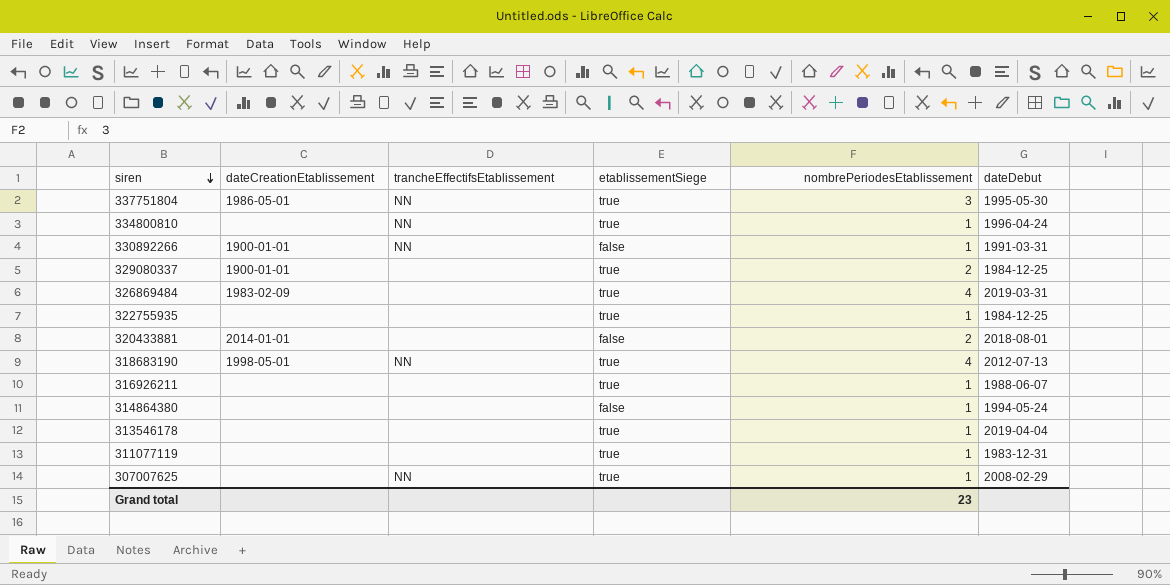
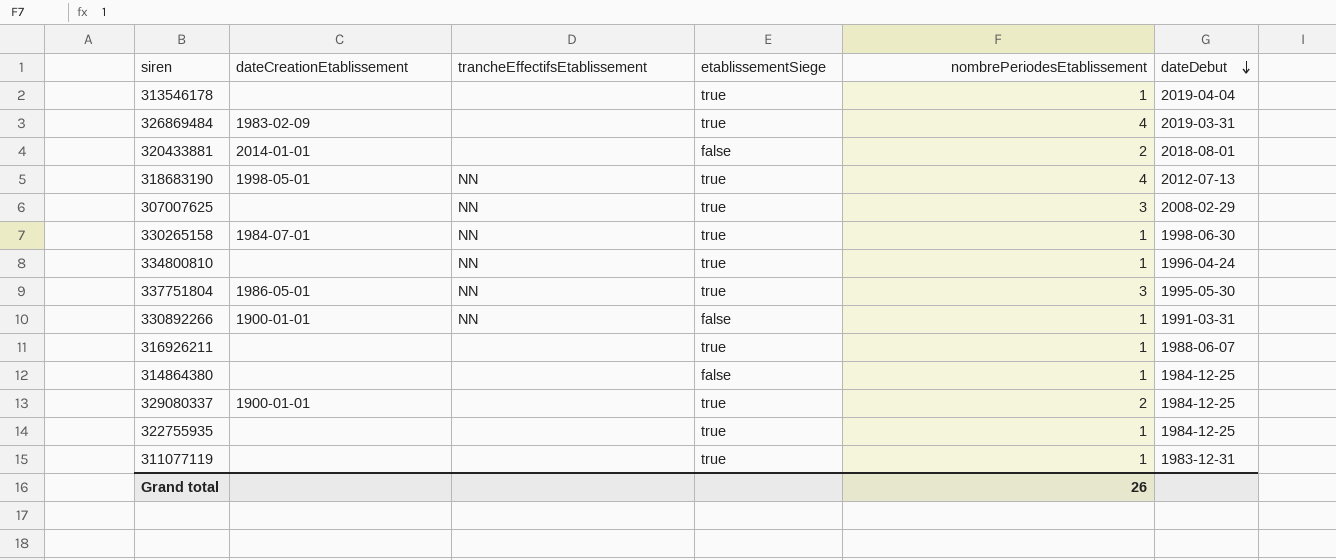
row order: siren descending -> dateDebut descending
307007625 | nombrePeriodesEtablissement: 1 -> 3
row 330265158: none -> 1984-07-01 | NN | true | 1 | 1998-06-30
314864380 | dateDebut: 1994-05-24 -> 1984-12-25
Grand total | nombrePeriodesEtablissement: 23 -> 26

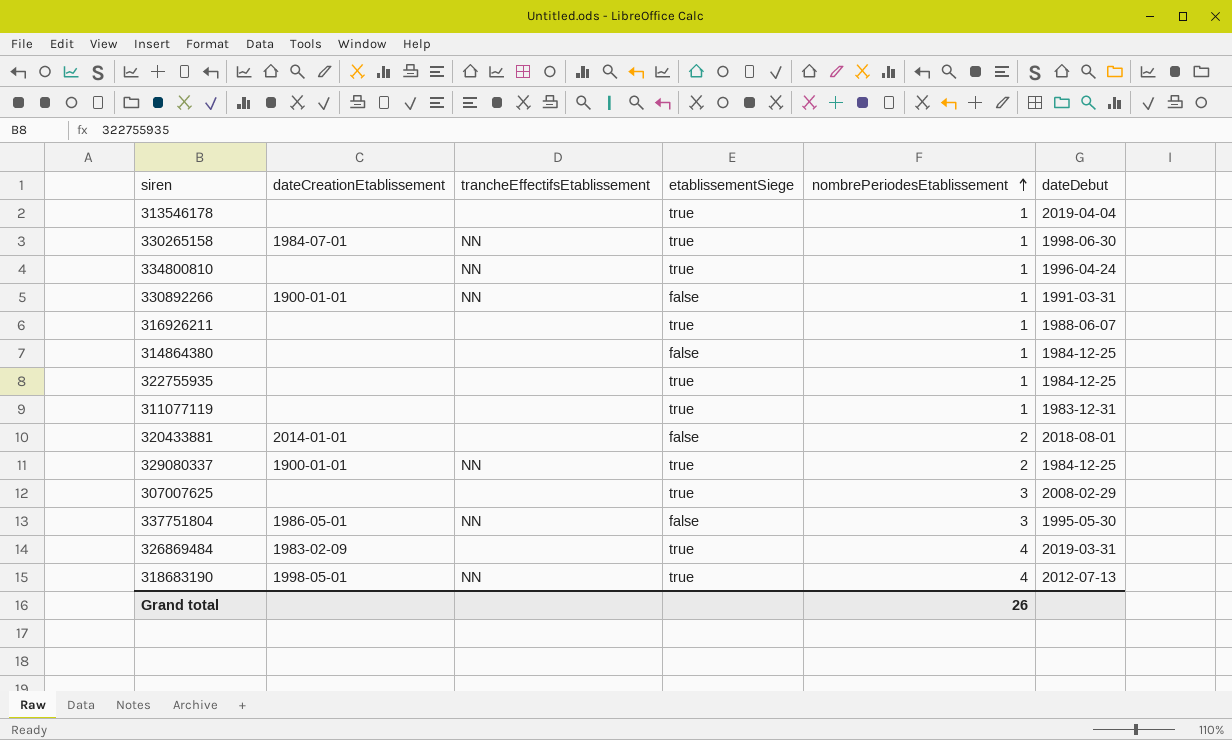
row order: dateDebut descending -> nombrePeriodesEtablissement ascending
329080337 | trancheEffectifsEtablissement: none -> NN
307007625 | trancheEffectifsEtablissement: NN -> none
337751804 | etablissementSiege: true -> false

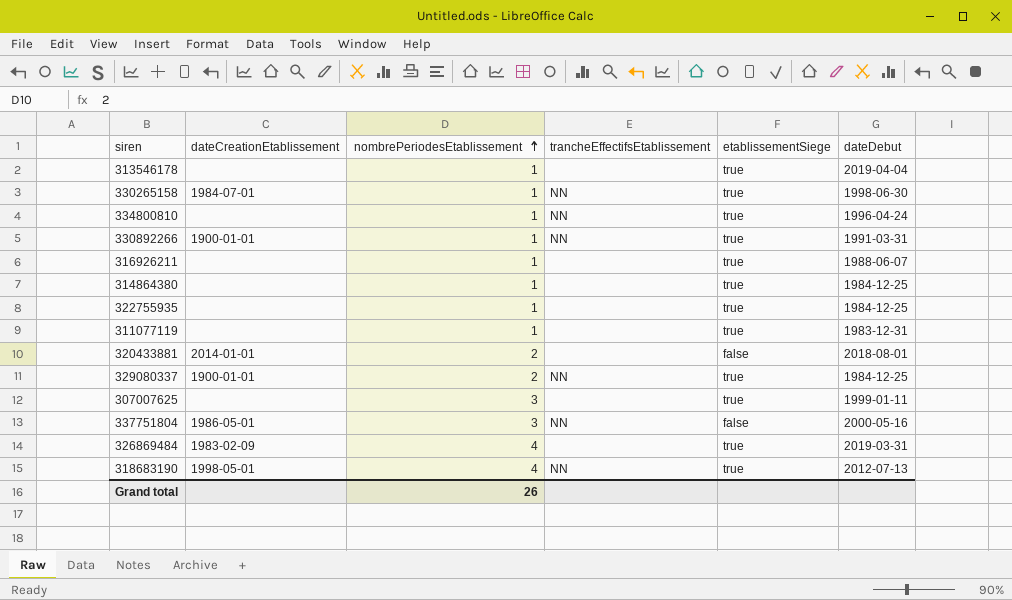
column nombrePeriodesEtablissement | position: 5 -> 3
330892266 | etablissementSiege: false -> true
314864380 | etablissementSiege: false -> true
307007625 | dateDebut: 2008-02-29 -> 1999-01-11
337751804 | dateDebut: 1995-05-30 -> 2000-05-16

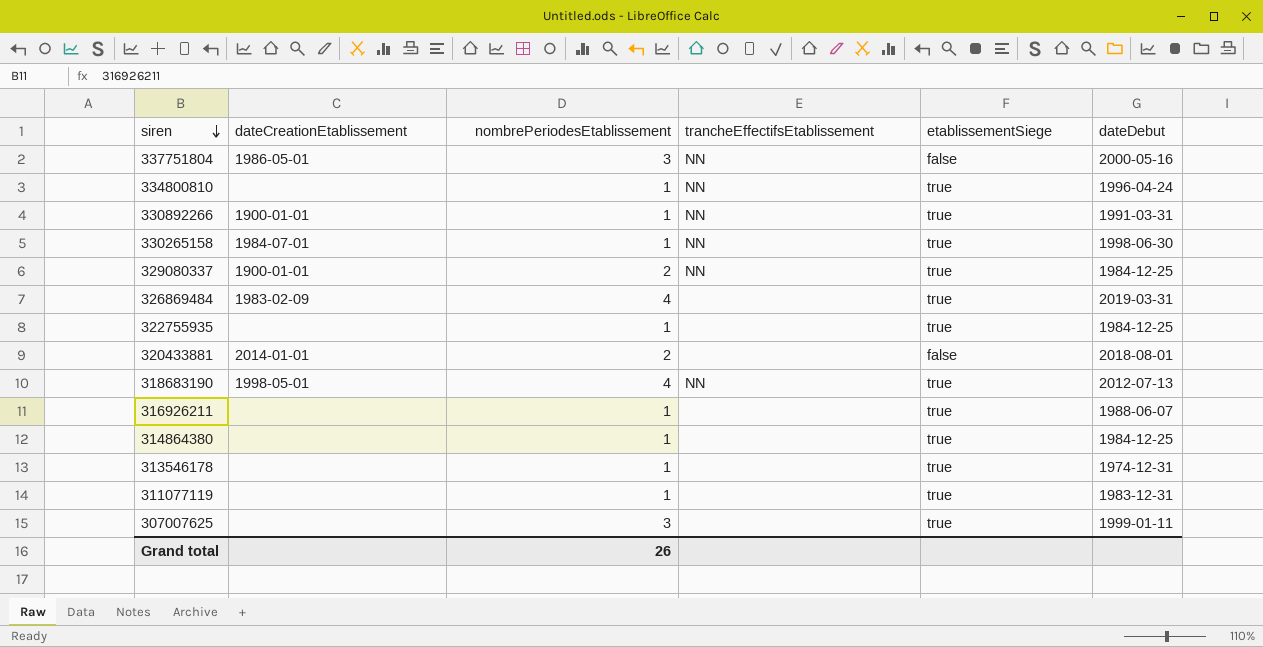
row order: nombrePeriodesEtablissement ascending -> siren descending
313546178 | dateDebut: 2019-04-04 -> 1974-12-31

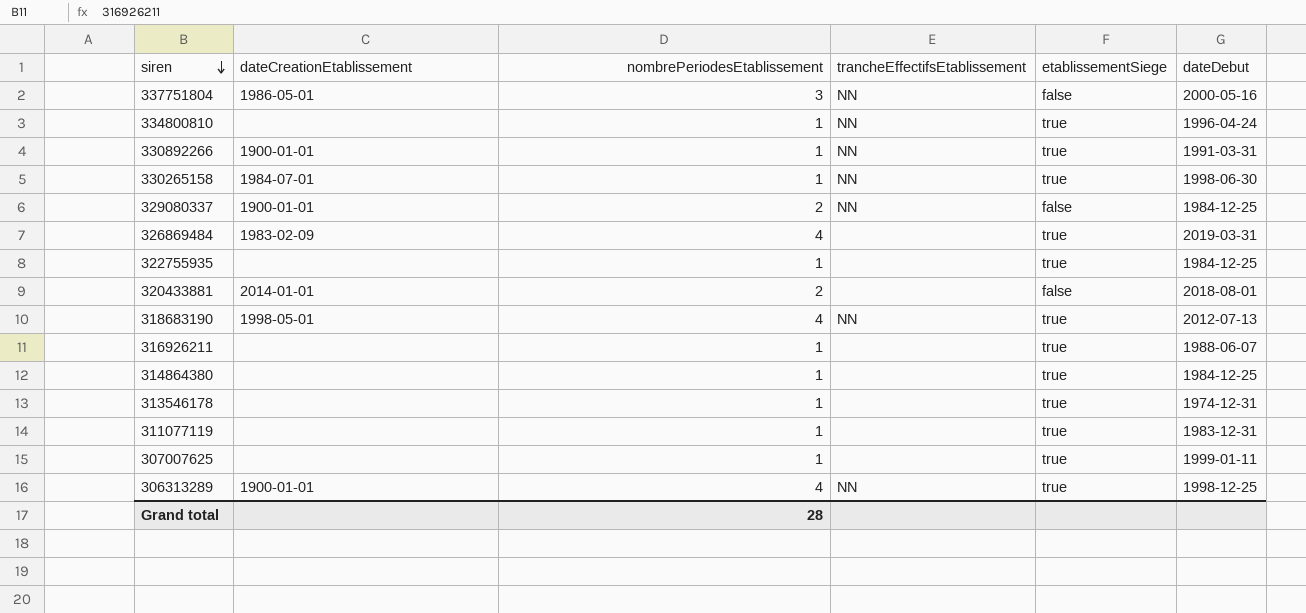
329080337 | etablissementSiege: true -> false
307007625 | nombrePeriodesEtablissement: 3 -> 1
row 306313289: none -> 1900-01-01 | 4 | NN | true | 1998-12-25
Grand total | nombrePeriodesEtablissement: 26 -> 28

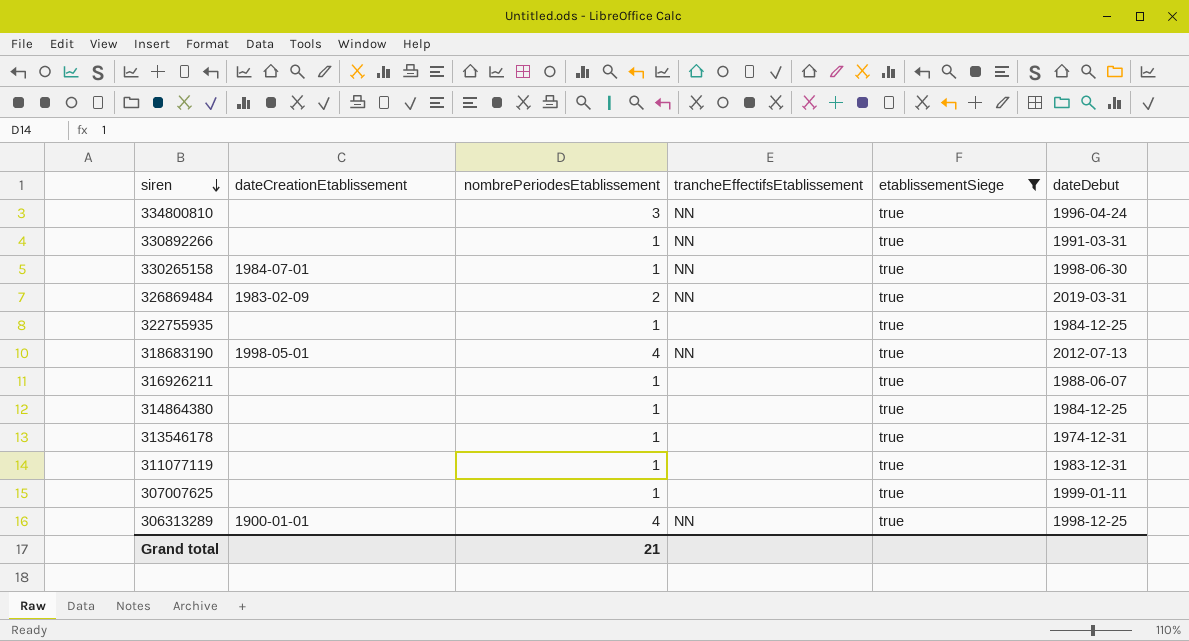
filter: none -> etablissementSiege = true
334800810 | nombrePeriodesEtablissement: 1 -> 3
330892266 | dateCreationEtablissement: 1900-01-01 -> none
326869484 | nombrePeriodesEtablissement: 4 -> 2
326869484 | trancheEffectifsEtablissement: none -> NN
Grand total | nombrePeriodesEtablissement: 28 -> 21

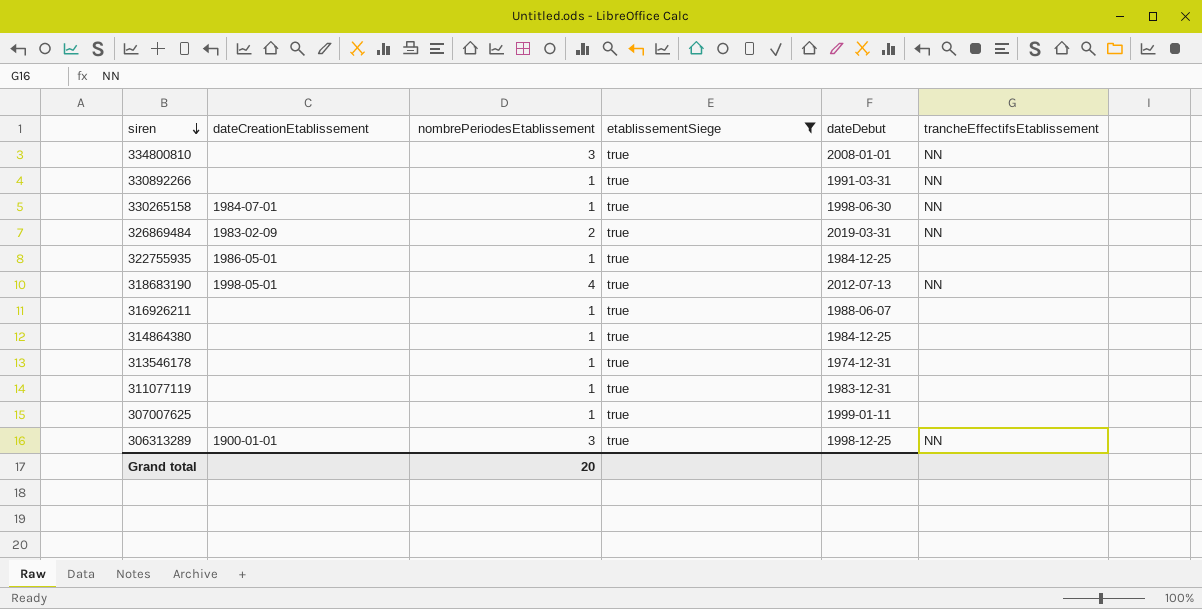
column trancheEffectifsEtablissement | position: 4 -> 6
334800810 | dateDebut: 1996-04-24 -> 2008-01-01
322755935 | dateCreationEtablissement: none -> 1986-05-01
306313289 | nombrePeriodesEtablissement: 4 -> 3
Grand total | nombrePeriodesEtablissement: 21 -> 20

